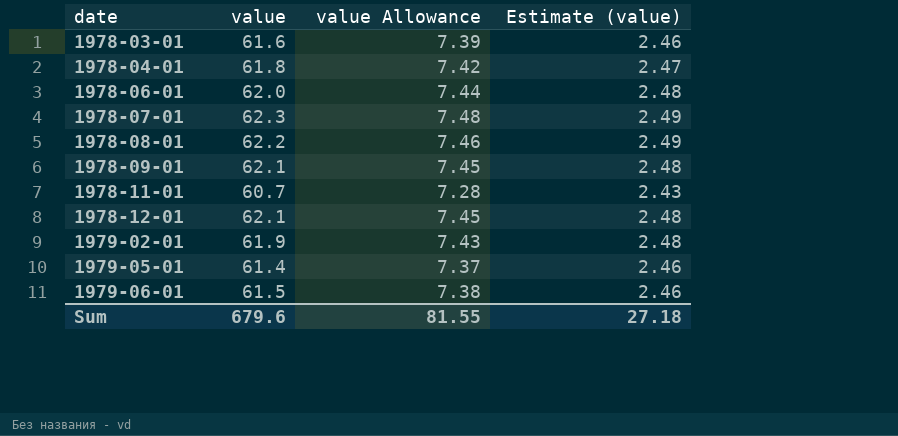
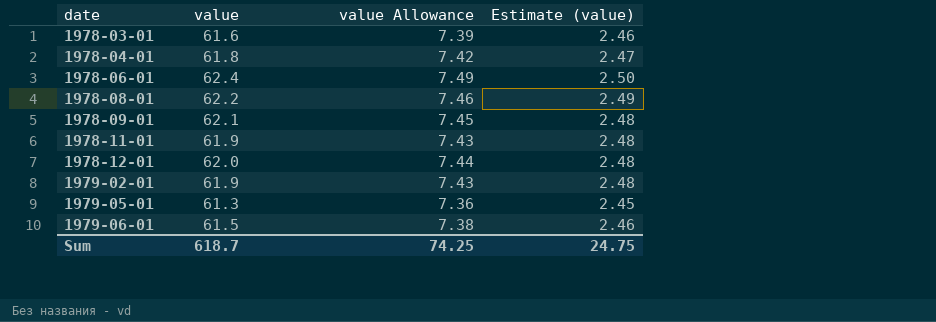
row 1978-07-01: 62.3 | 7.48 | 2.49 -> none
1978-06-01 | value: 62.0 -> 62.4
1978-06-01 | value Allowance: 7.44 -> 7.49
1978-06-01 | Estimate (value): 2.48 -> 2.50
1978-11-01 | value: 60.7 -> 61.9
1978-11-01 | value Allowance: 7.28 -> 7.43
1978-11-01 | Estimate (value): 2.43 -> 2.48
1978-12-01 | value: 62.1 -> 62.0
1978-12-01 | value Allowance: 7.45 -> 7.44
1979-05-01 | value: 61.4 -> 61.3
1979-05-01 | value Allowance: 7.37 -> 7.36
1979-05-01 | Estimate (value): 2.46 -> 2.45
Sum | value: 679.6 -> 618.7
Sum | value Allowance: 81.55 -> 74.25
Sum | Estimate (value): 27.18 -> 24.75

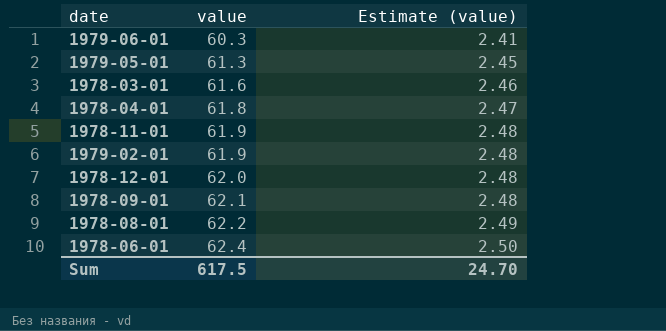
row order: date ascending -> value ascending
column value Allowance | formula: [value] * 0.12 -> none
1979-06-01 | value: 61.5 -> 60.3
1979-06-01 | Estimate (value): 2.46 -> 2.41
Sum | value: 618.7 -> 617.5
Sum | Estimate (value): 24.75 -> 24.70

